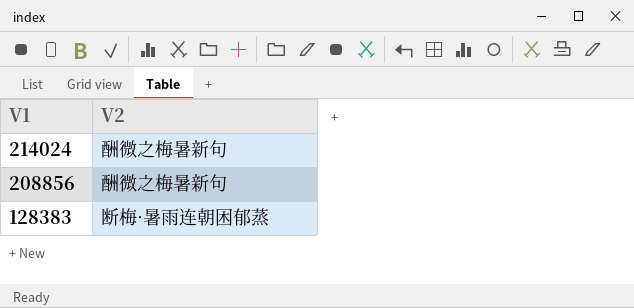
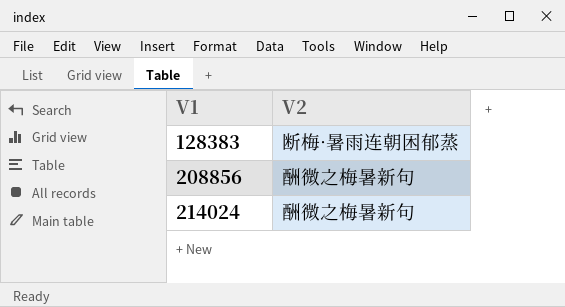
row order: V1 descending -> V1 ascending

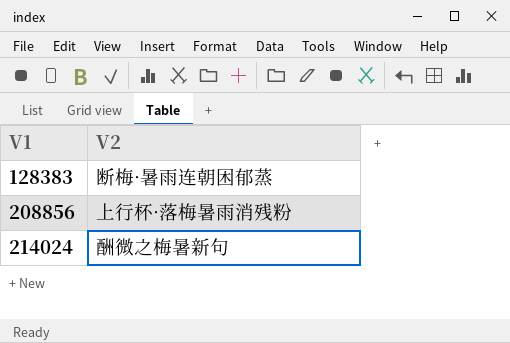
208856 | V2: 酬微之梅暑新句 -> 上行杯·落梅暑雨消残粉

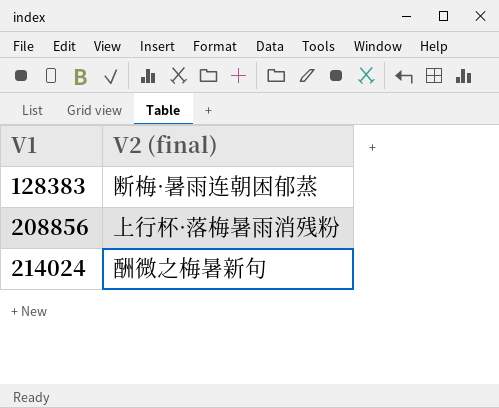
column name: V2 -> V2 (final)

